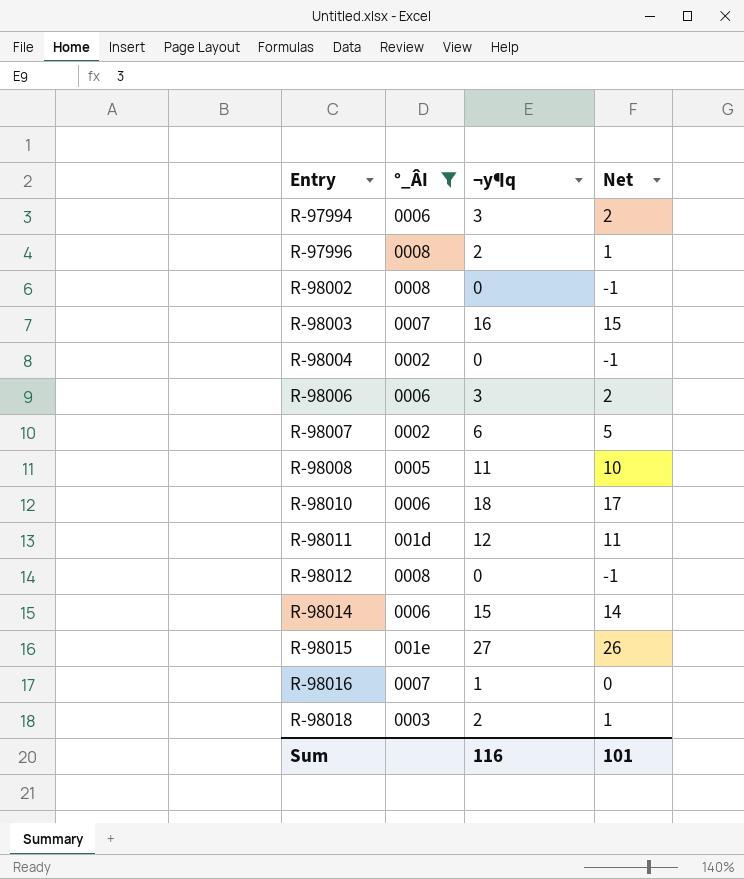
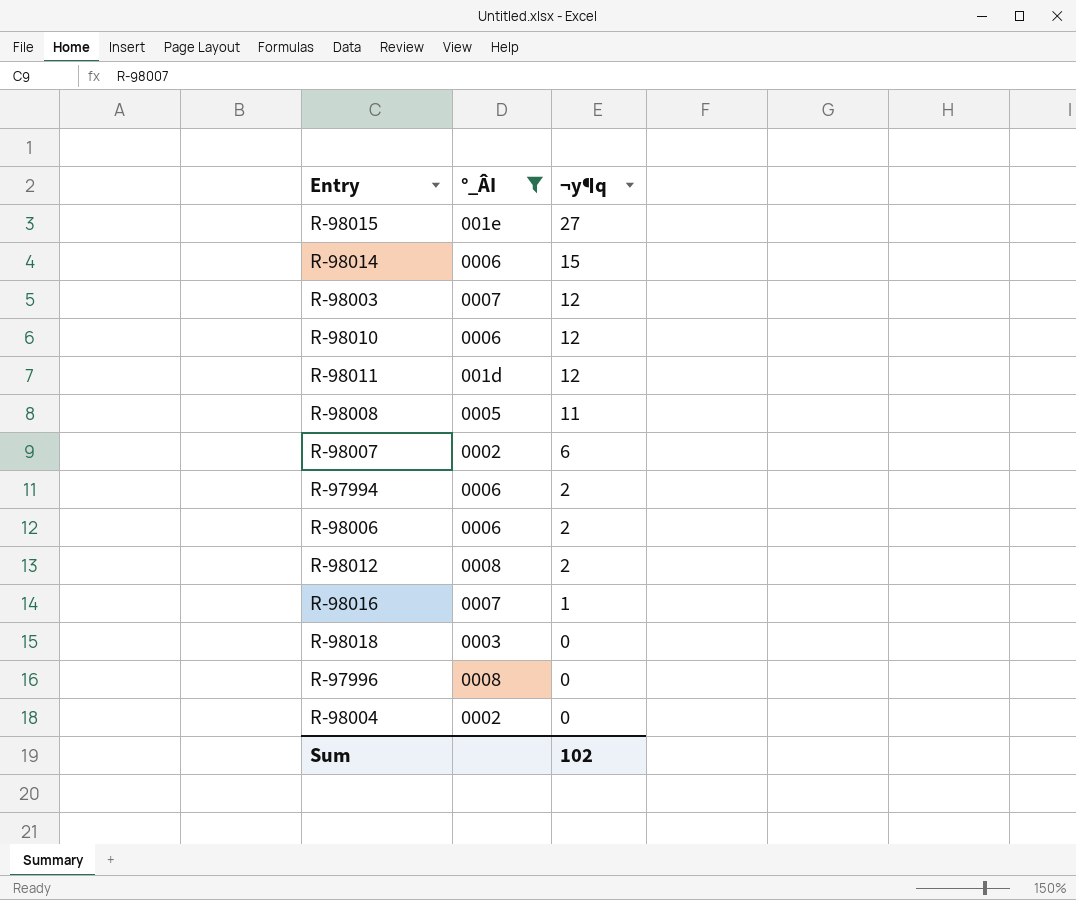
row order: Entry ascending -> ¬y¶q descending
column Net | formula: [¬y¶q] - 1 -> none
row R-98002: 0008 | 0 | -1 -> none
R-98003 | ¬y¶q: 16 -> 12
R-98010 | ¬y¶q: 18 -> 12
R-97994 | ¬y¶q: 3 -> 2
R-98006 | ¬y¶q: 3 -> 2
R-98012 | ¬y¶q: 0 -> 2
R-98018 | ¬y¶q: 2 -> 0
R-97996 | ¬y¶q: 2 -> 0
Sum | ¬y¶q: 116 -> 102

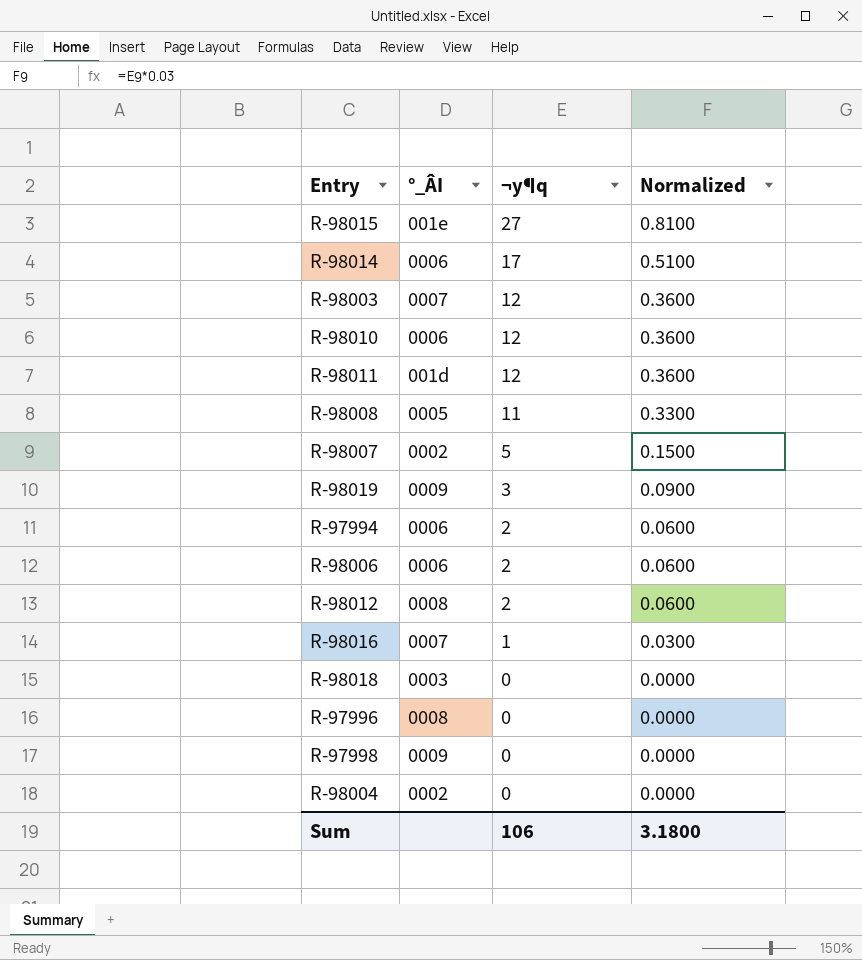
filter: °_ÂI != 0009 -> none
column Normalized | formula: none -> [¬y¶q] * 0.03
R-98014 | ¬y¶q: 15 -> 17
R-98007 | ¬y¶q: 6 -> 5
Sum | ¬y¶q: 102 -> 106

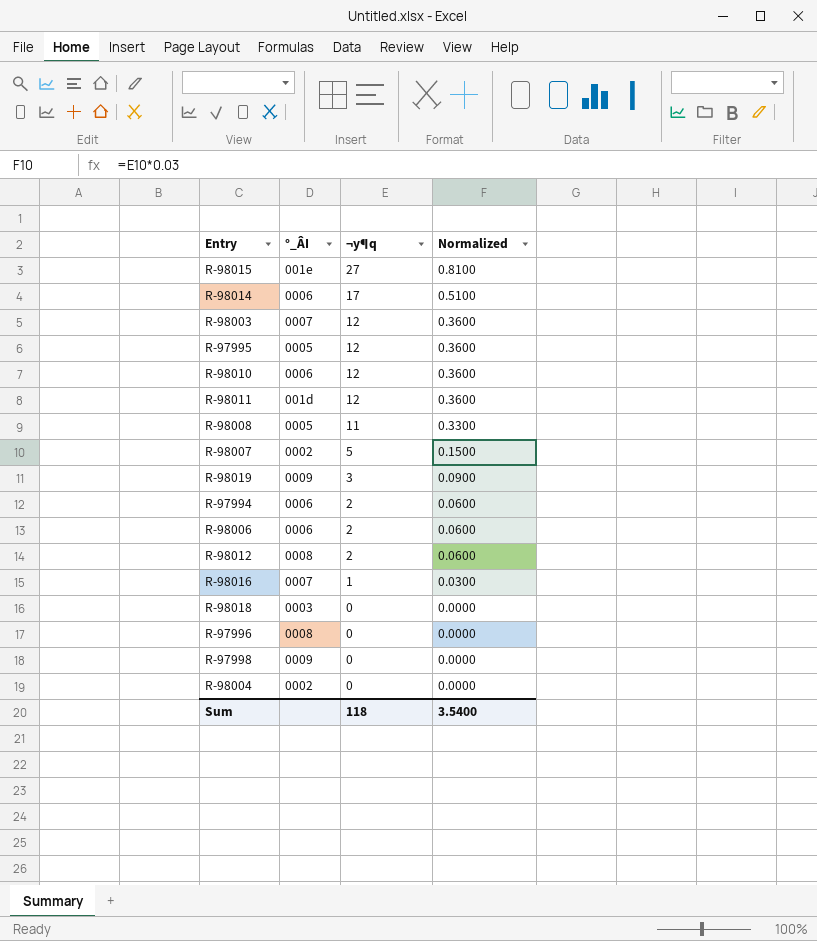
row R-97995: none -> 0005 | 12 | 0.3600
Sum | ¬y¶q: 106 -> 118
Sum | Normalized: 3.1800 -> 3.5400

